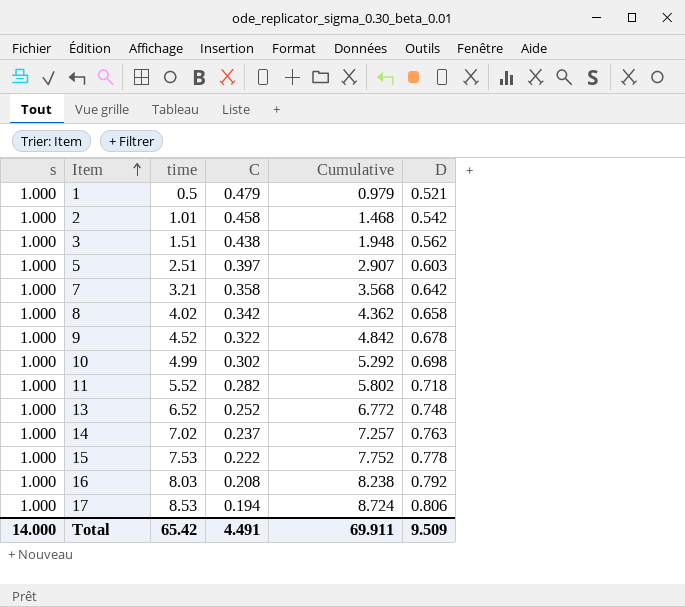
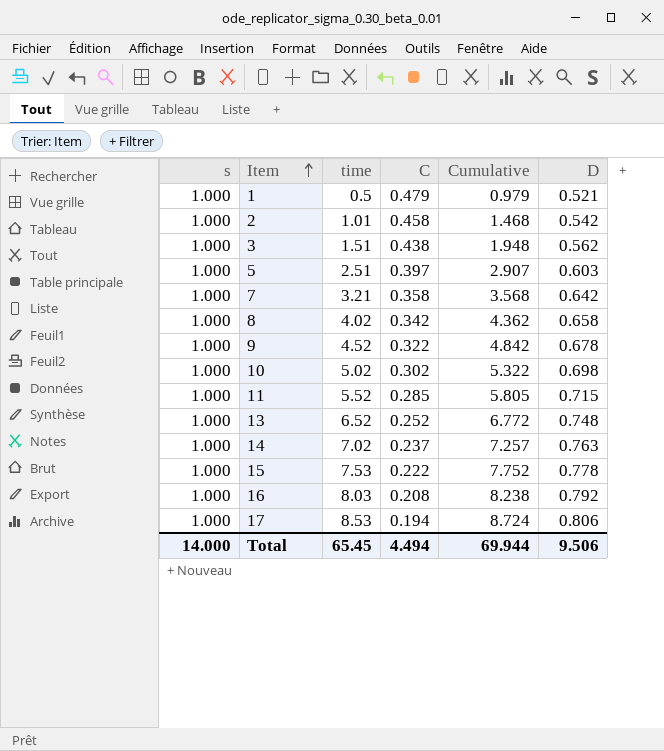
10 | time: 4.99 -> 5.02
10 | Cumulative: 5.292 -> 5.322
11 | C: 0.282 -> 0.285
11 | Cumulative: 5.802 -> 5.805
11 | D: 0.718 -> 0.715
Total | time: 65.42 -> 65.45
Total | C: 4.491 -> 4.494
Total | Cumulative: 69.911 -> 69.944
Total | D: 9.509 -> 9.506

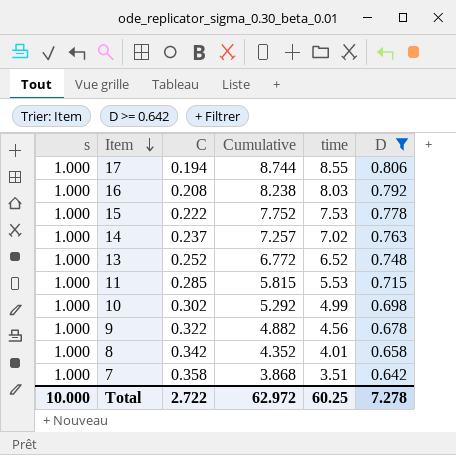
filter: none -> D >= 0.642
row order: Item ascending -> Item descending
column time | position: 3 -> 5
17 | Cumulative: 8.724 -> 8.744
17 | time: 8.53 -> 8.55
11 | Cumulative: 5.805 -> 5.815
11 | time: 5.52 -> 5.53
10 | Cumulative: 5.322 -> 5.292
10 | time: 5.02 -> 4.99
9 | Cumulative: 4.842 -> 4.882
9 | time: 4.52 -> 4.56
8 | Cumulative: 4.362 -> 4.352
8 | time: 4.02 -> 4.01
7 | Cumulative: 3.568 -> 3.868
7 | time: 3.21 -> 3.51
Total | s: 14.000 -> 10.000
Total | C: 4.494 -> 2.722
Total | Cumulative: 69.944 -> 62.972
Total | time: 65.45 -> 60.25
Total | D: 9.506 -> 7.278

